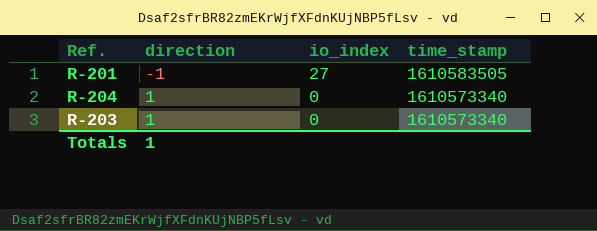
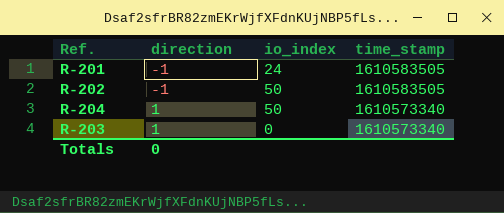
R-201 | io_index: 27 -> 24
row R-202: none -> -1 | 50 | 1610583505
R-204 | io_index: 0 -> 50
Totals | direction: 1 -> 0

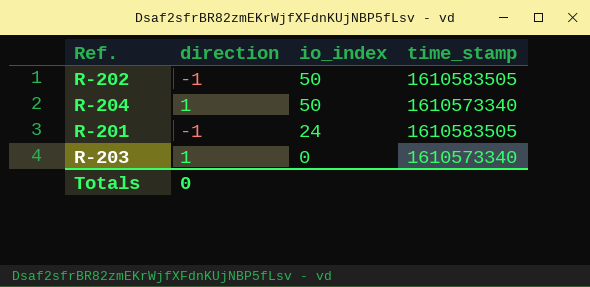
row order: direction ascending -> io_index descending

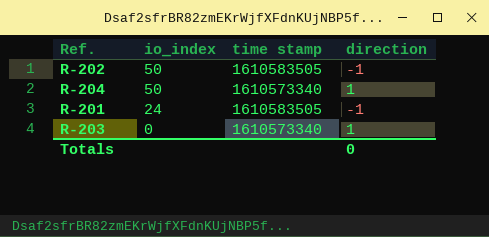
column name: time_stamp -> time stamp
column direction | position: 2 -> 4

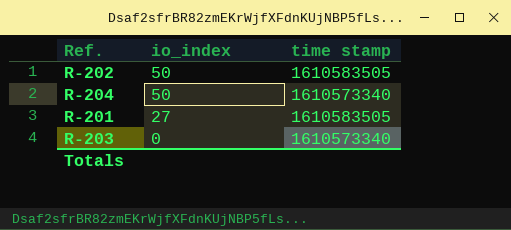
column direction | position: 4 -> none
R-201 | io_index: 24 -> 27

